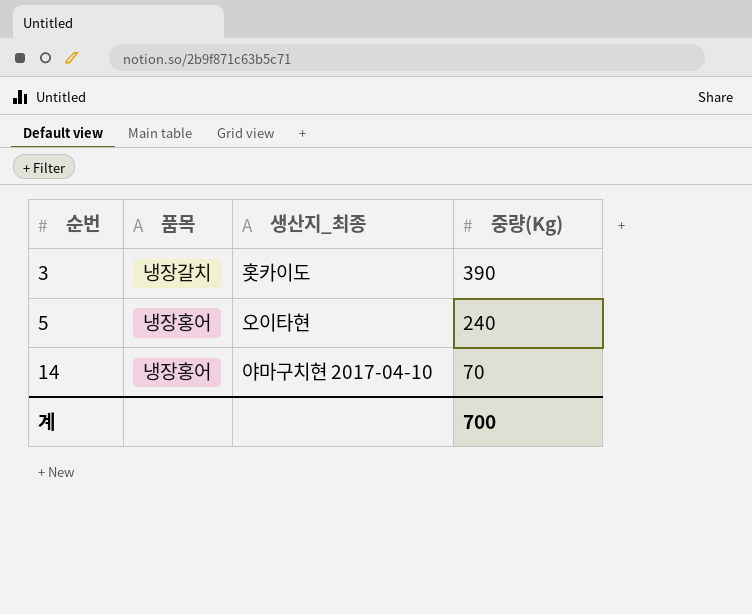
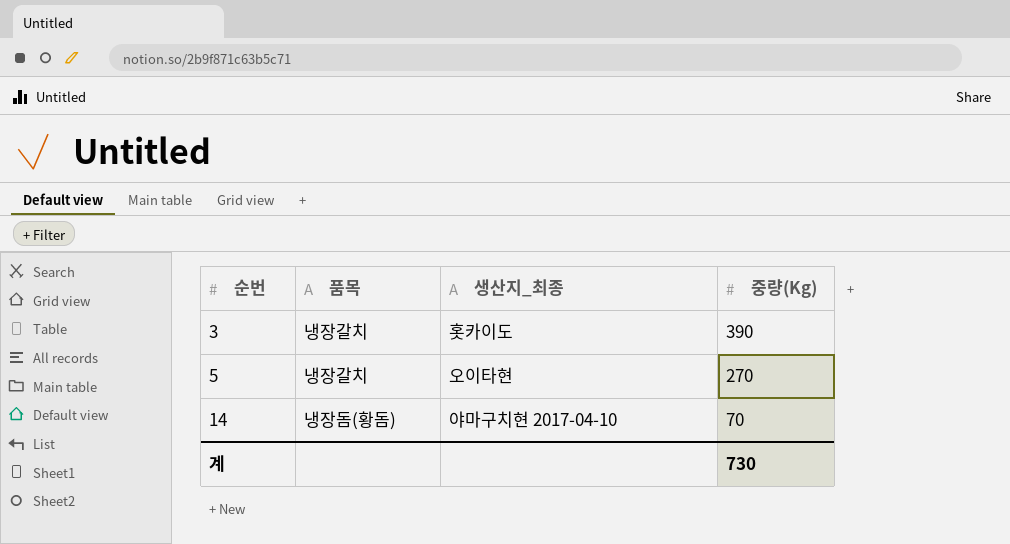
5 | 품목: 냉장홍어 -> 냉장갈치
5 | 중량(Kg): 240 -> 270
14 | 품목: 냉장홍어 -> 냉장돔(황돔)
계 | 중량(Kg): 700 -> 730

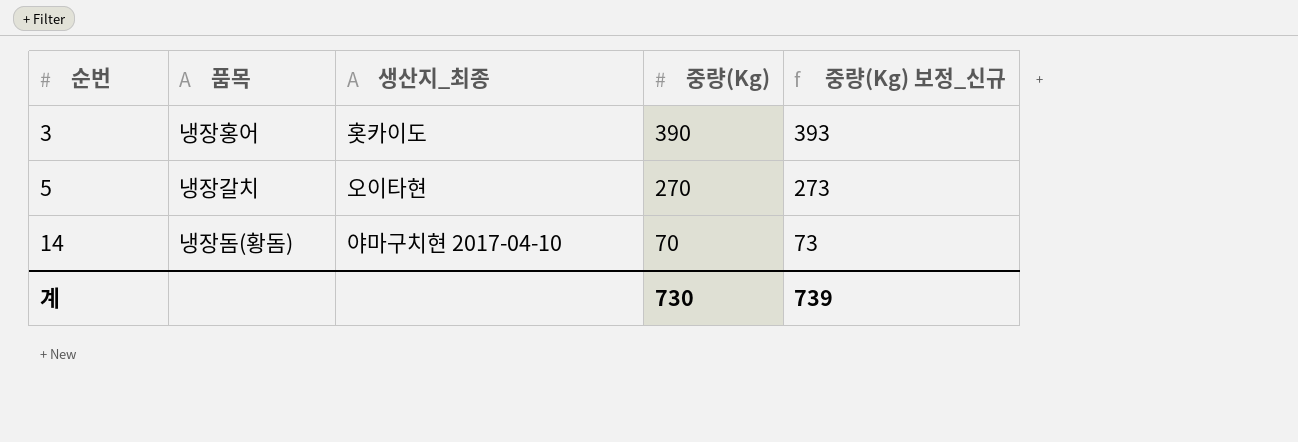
column 중량(Kg) 보정_신규 | formula: none -> [중량(Kg)] + 3
3 | 품목: 냉장갈치 -> 냉장홍어

